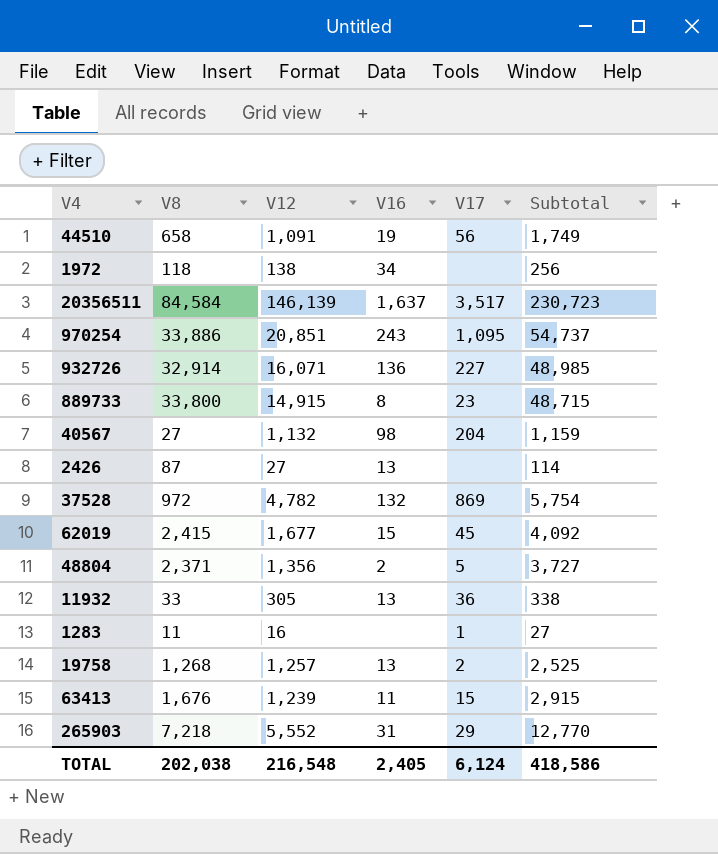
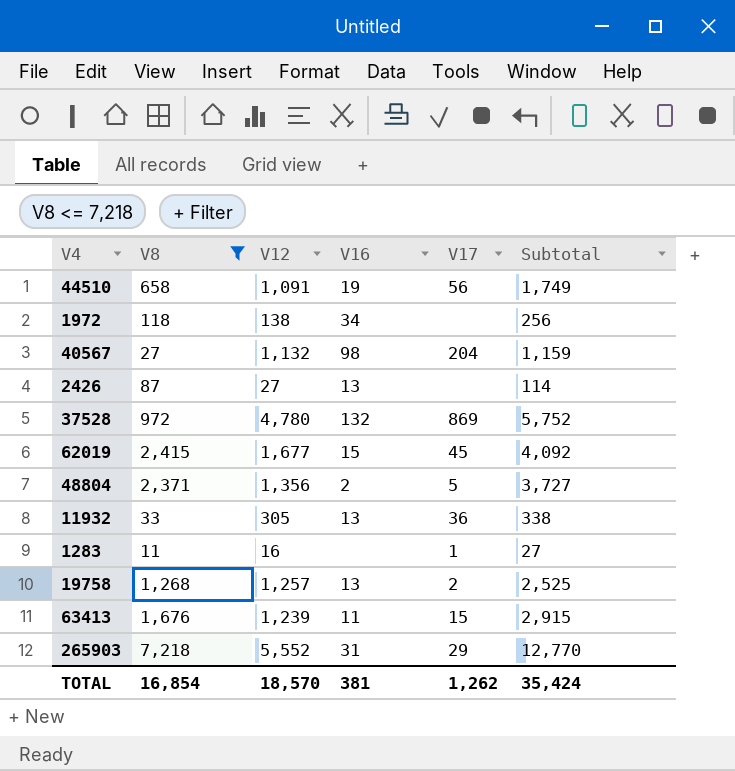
filter: none -> V8 <= 7,218
37528 | V12: 4,782 -> 4,780
37528 | Subtotal: 5,754 -> 5,752
TOTAL | V8: 202,038 -> 16,854
TOTAL | V12: 216,548 -> 18,570
TOTAL | V16: 2,405 -> 381
TOTAL | V17: 6,124 -> 1,262
TOTAL | Subtotal: 418,586 -> 35,424

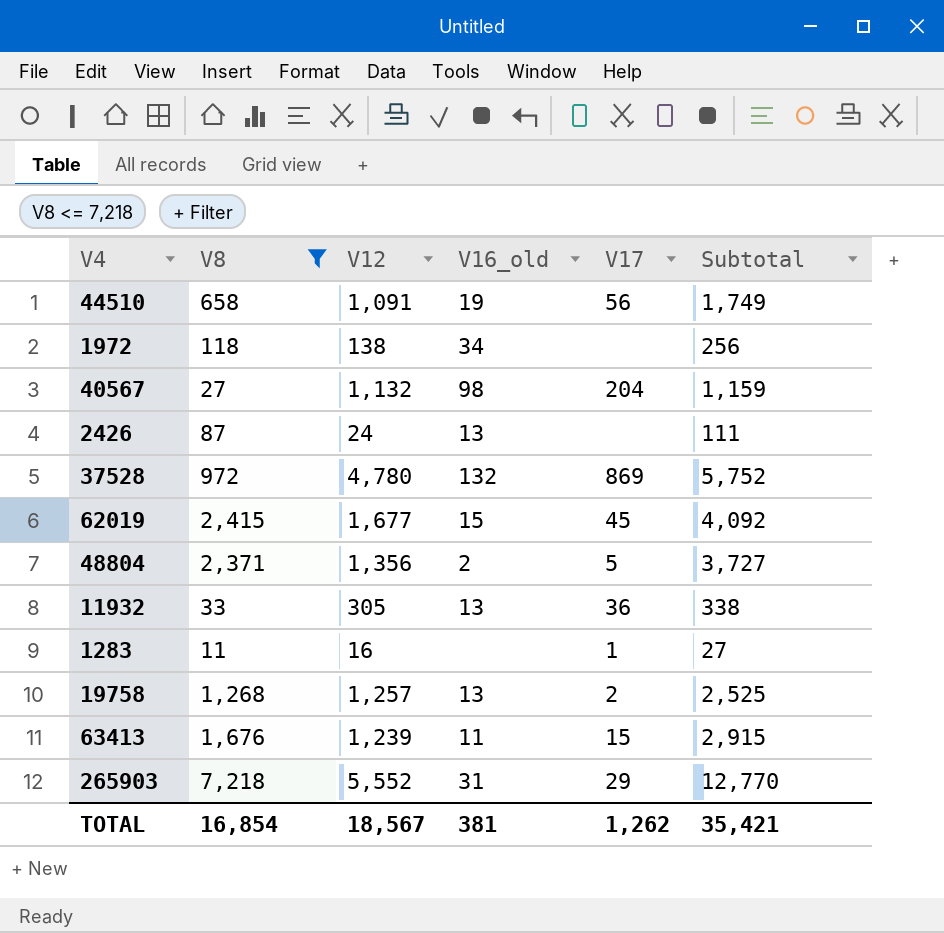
column name: V16 -> V16_old
2426 | V12: 27 -> 24
2426 | Subtotal: 114 -> 111
TOTAL | V12: 18,570 -> 18,567
TOTAL | Subtotal: 35,424 -> 35,421

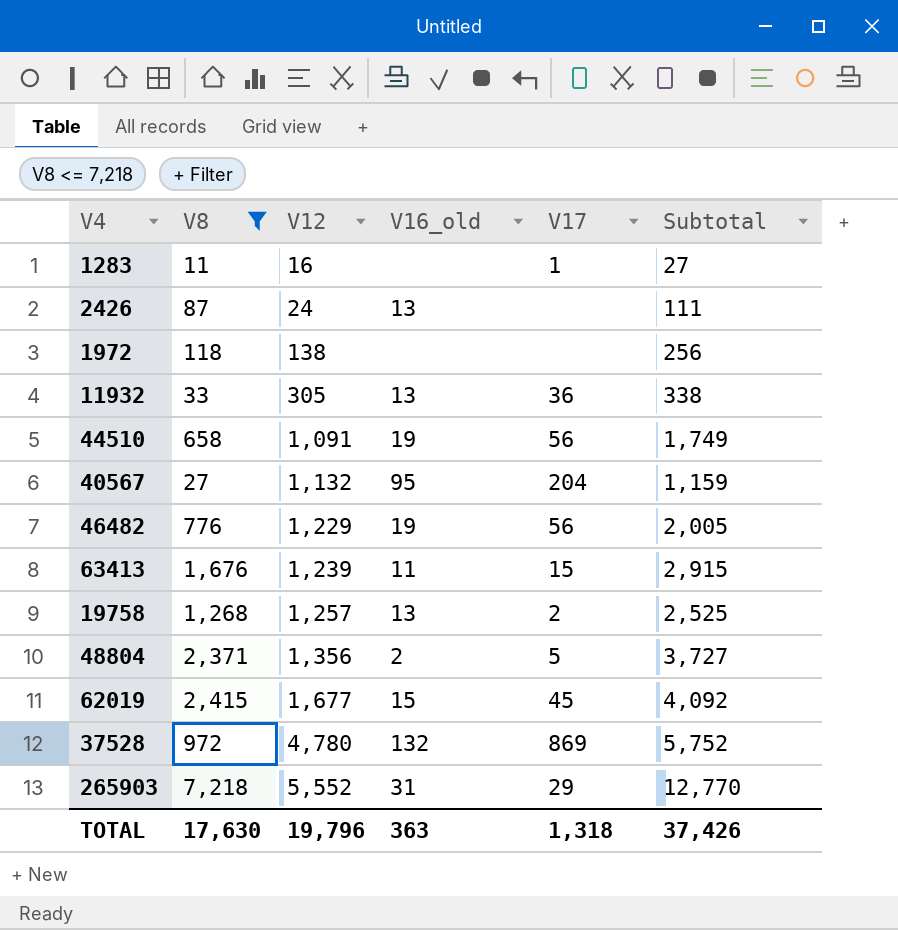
row order: none -> V12 ascending
1972 | V16_old: 34 -> none
40567 | V16_old: 98 -> 95
row 46482: none -> 776 | 1,229 | 19 | 56 | 2,005
TOTAL | V8: 16,854 -> 17,630
TOTAL | V12: 18,567 -> 19,796
TOTAL | V16_old: 381 -> 363
TOTAL | V17: 1,262 -> 1,318
TOTAL | Subtotal: 35,421 -> 37,426

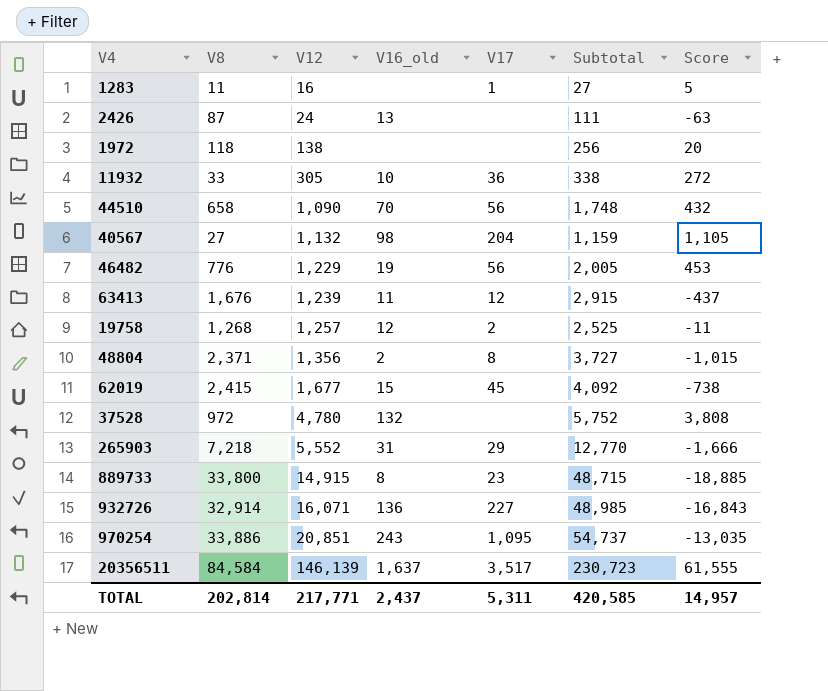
filter: V8 <= 7,218 -> none
column Score | formula: none -> [V12] - [V8]
11932 | V16_old: 13 -> 10
44510 | V12: 1,091 -> 1,090
44510 | V16_old: 19 -> 70
44510 | Subtotal: 1,749 -> 1,748
40567 | V16_old: 95 -> 98
63413 | V17: 15 -> 12
19758 | V16_old: 13 -> 12
48804 | V17: 5 -> 8
37528 | V17: 869 -> none
TOTAL | V8: 17,630 -> 202,814
TOTAL | V12: 19,796 -> 217,771
TOTAL | V16_old: 363 -> 2,437
TOTAL | V17: 1,318 -> 5,311
TOTAL | Subtotal: 37,426 -> 420,585

